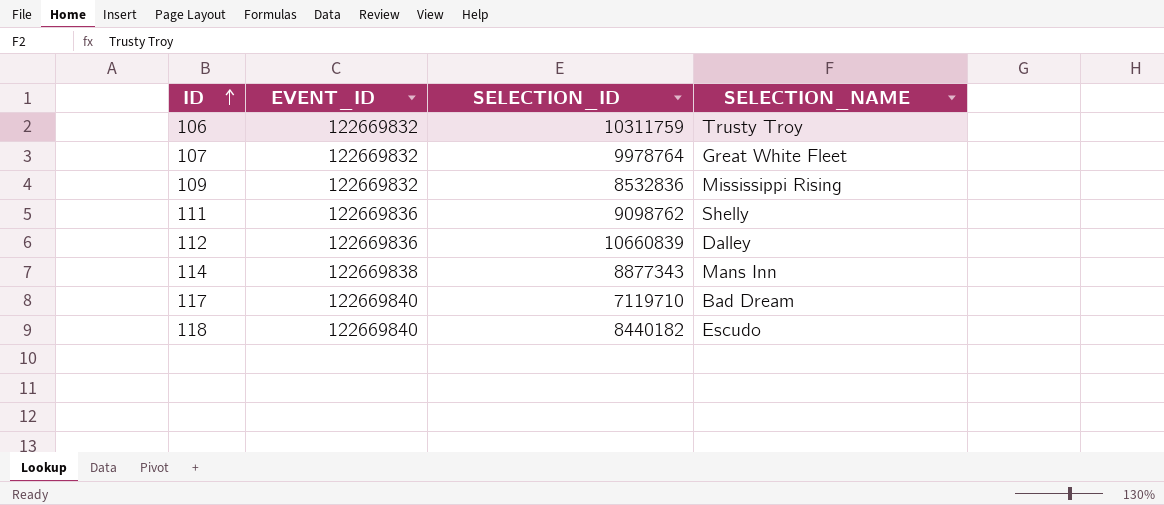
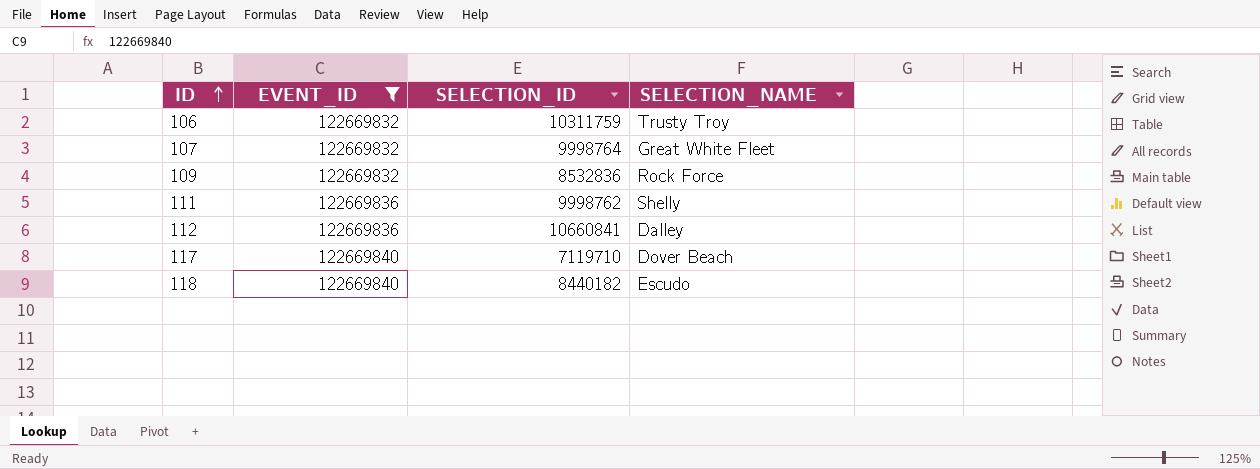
filter: none -> EVENT_ID != 122669838
107 | SELECTION_ID: 9978764 -> 9998764
109 | SELECTION_NAME: Mississippi Rising -> Rock Force
111 | SELECTION_ID: 9098762 -> 9998762
112 | SELECTION_ID: 10660839 -> 10660841
117 | SELECTION_NAME: Bad Dream -> Dover Beach

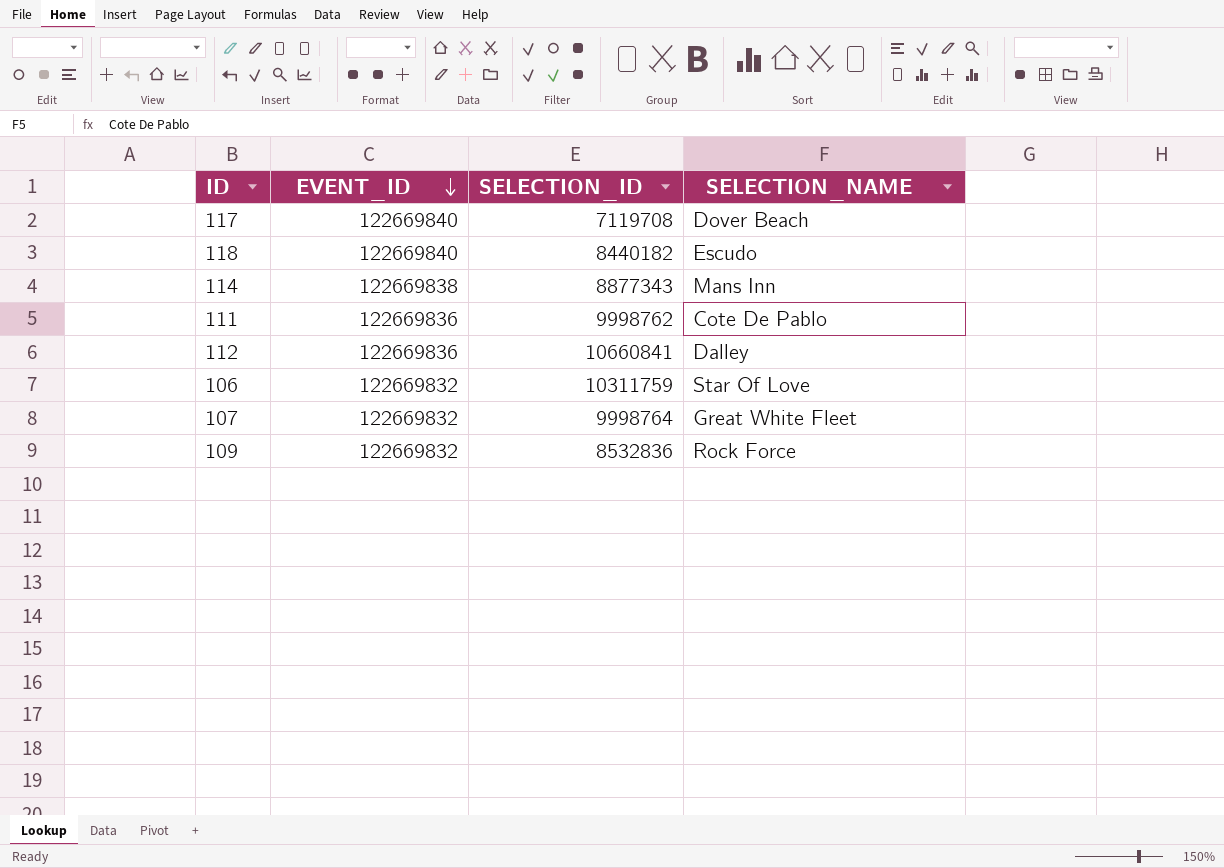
filter: EVENT_ID != 122669838 -> none
row order: ID ascending -> EVENT_ID descending
117 | SELECTION_ID: 7119710 -> 7119708
111 | SELECTION_NAME: Shelly -> Cote De Pablo
106 | SELECTION_NAME: Trusty Troy -> Star Of Love

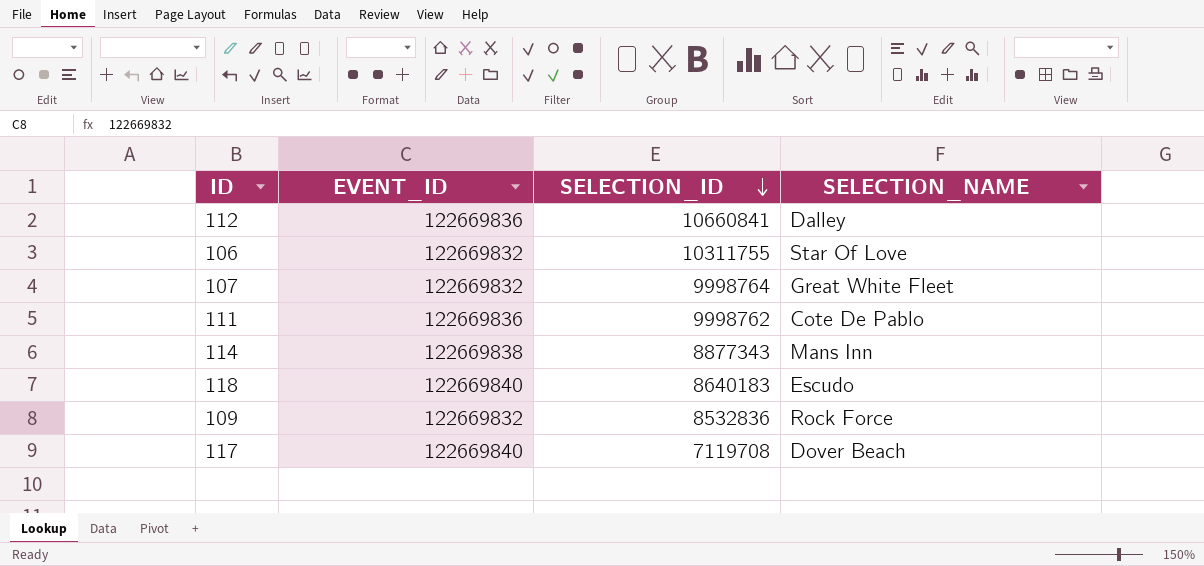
row order: EVENT_ID descending -> SELECTION_ID descending
106 | SELECTION_ID: 10311759 -> 10311755
118 | SELECTION_ID: 8440182 -> 8640183

